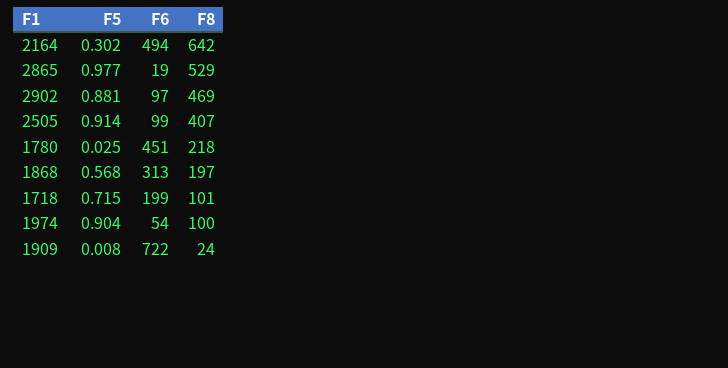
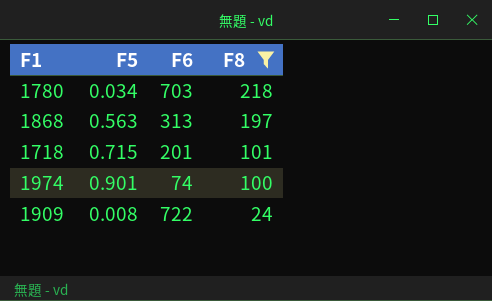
filter: none -> F8 <= 218
1780 | F5: 0.025 -> 0.034
1780 | F6: 451 -> 703
1868 | F5: 0.568 -> 0.563
1718 | F6: 199 -> 201
1974 | F5: 0.904 -> 0.901
1974 | F6: 54 -> 74

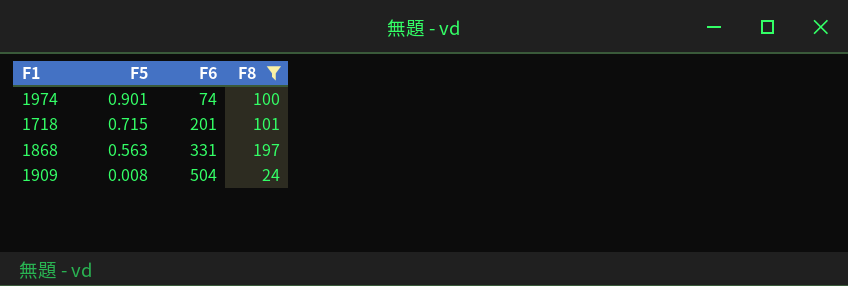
row order: F8 descending -> F5 descending
row 1780: 0.034 | 703 | 218 -> none
1868 | F6: 313 -> 331
1909 | F6: 722 -> 504

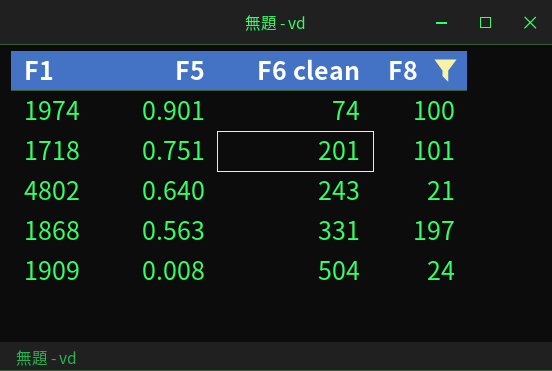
column name: F6 -> F6 clean
1718 | F5: 0.715 -> 0.751
row 4802: none -> 0.640 | 243 | 21

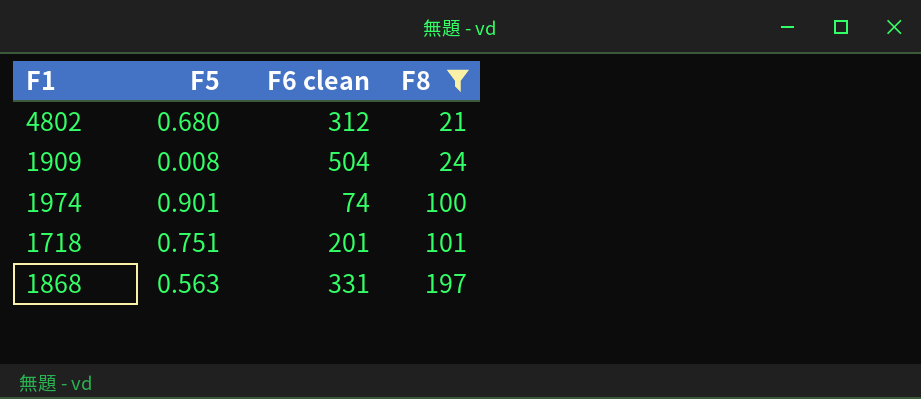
row order: F5 descending -> F8 ascending
4802 | F5: 0.640 -> 0.680
4802 | F6 clean: 243 -> 312

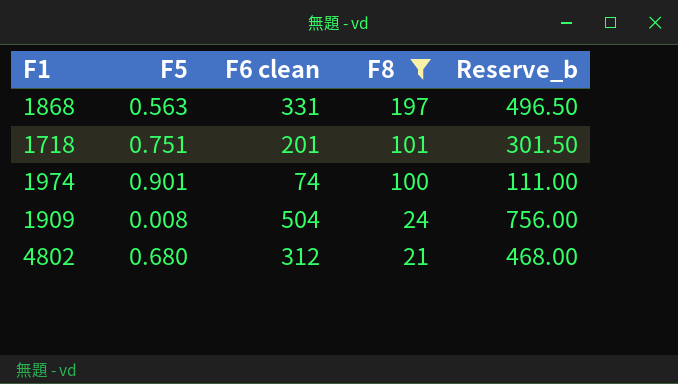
row order: F8 ascending -> F8 descending
column Reserve_b | formula: none -> [F6 clean] * 1.5

